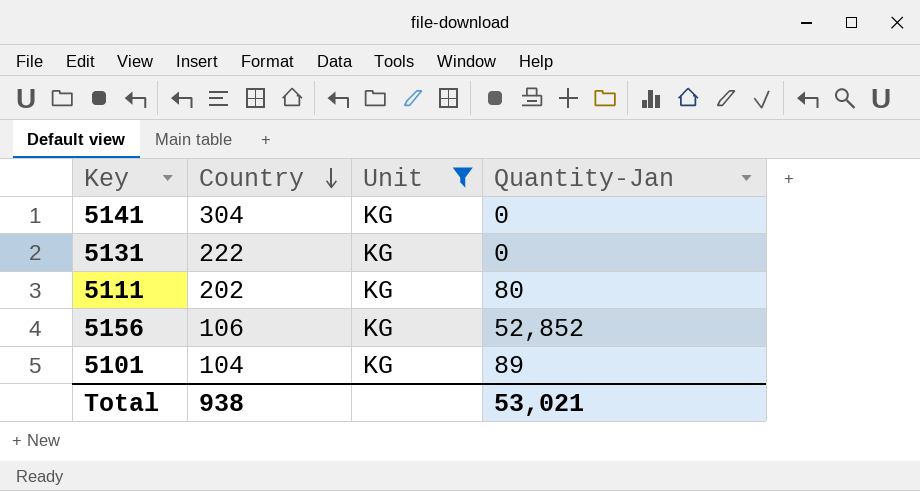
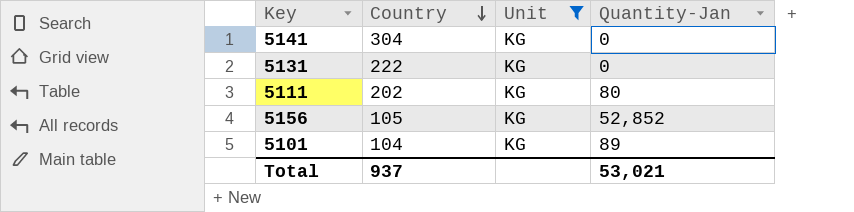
5156 | Country: 106 -> 105
Total | Country: 938 -> 937

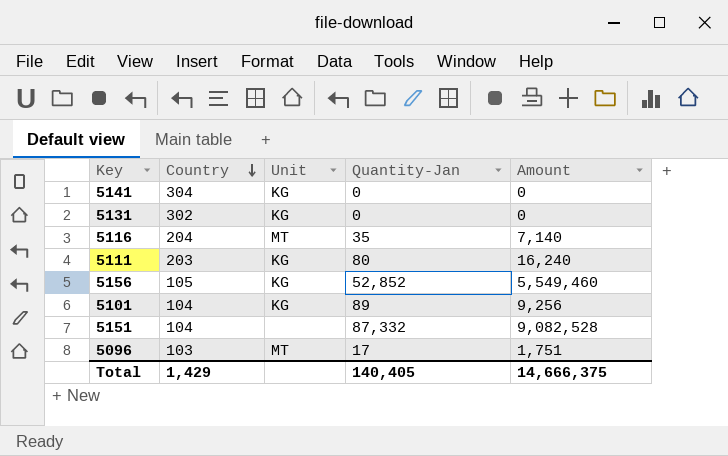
filter: Unit = KG -> none
column Amount | formula: none -> [Country] * [Quantity-Jan]
5131 | Country: 222 -> 302
5111 | Country: 202 -> 203
Total | Country: 937 -> 1,429
Total | Quantity-Jan: 53,021 -> 140,405

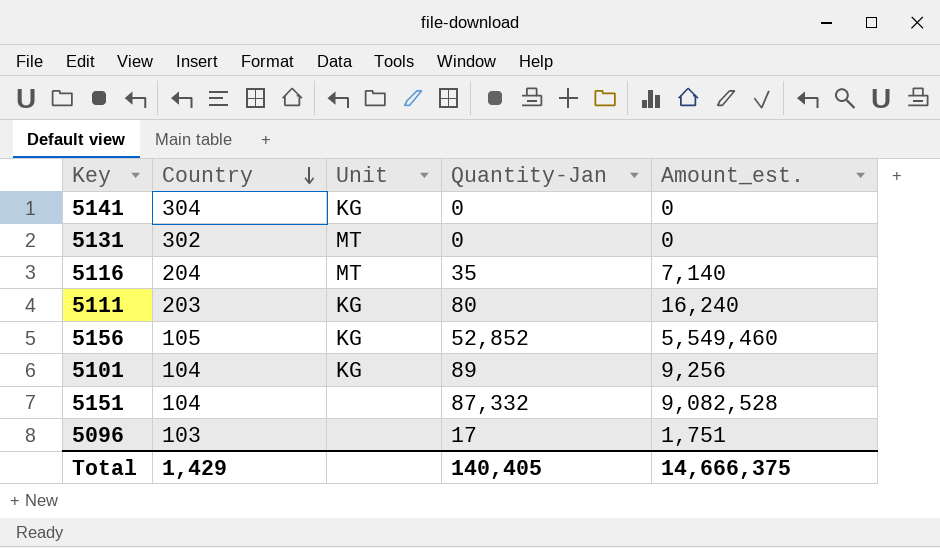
column name: Amount -> Amount_est.
5131 | Unit: KG -> MT
5096 | Unit: MT -> none

